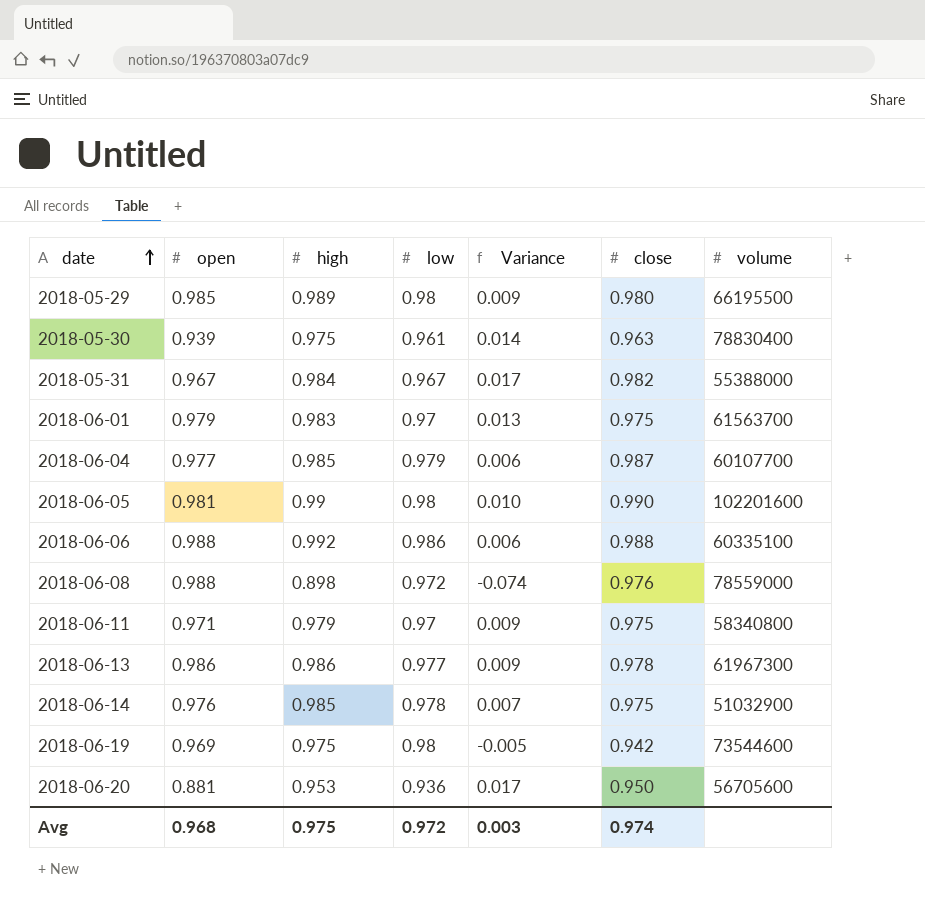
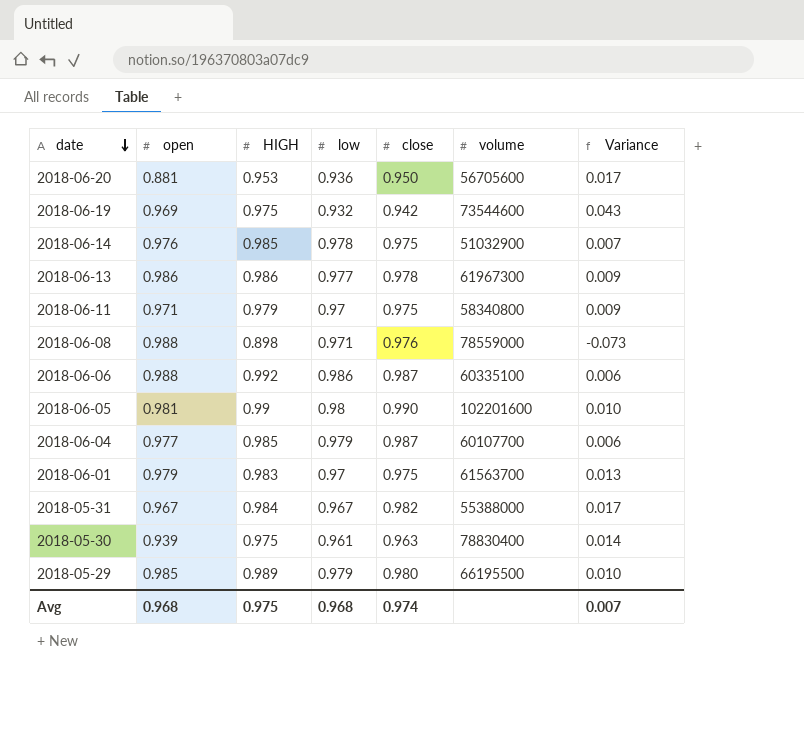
row order: date ascending -> date descending
column name: high -> HIGH
column Variance | position: 5 -> 7
2018-06-19 | low: 0.98 -> 0.932
2018-06-19 | Variance: -0.005 -> 0.043
2018-06-08 | low: 0.972 -> 0.971
2018-06-08 | Variance: -0.074 -> -0.073
2018-06-06 | close: 0.988 -> 0.987
2018-05-29 | low: 0.98 -> 0.979
2018-05-29 | Variance: 0.009 -> 0.010
Avg | low: 0.972 -> 0.968
Avg | Variance: 0.003 -> 0.007

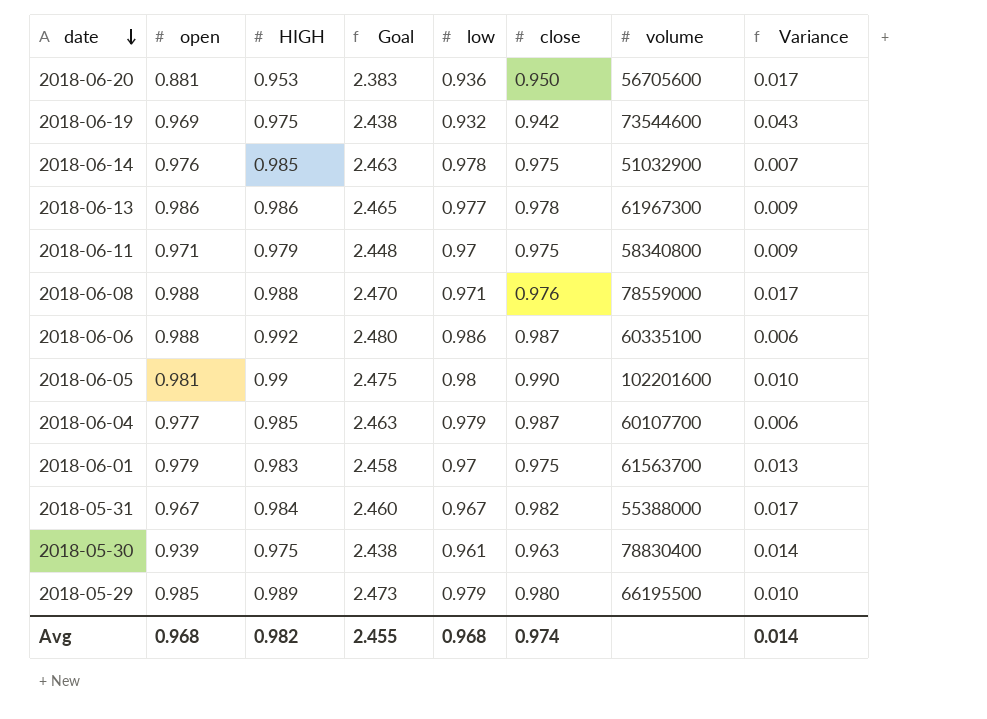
column Goal | formula: none -> [HIGH] * 2.5
2018-06-08 | HIGH: 0.898 -> 0.988
2018-06-08 | Variance: -0.073 -> 0.017
Avg | HIGH: 0.975 -> 0.982
Avg | Variance: 0.007 -> 0.014

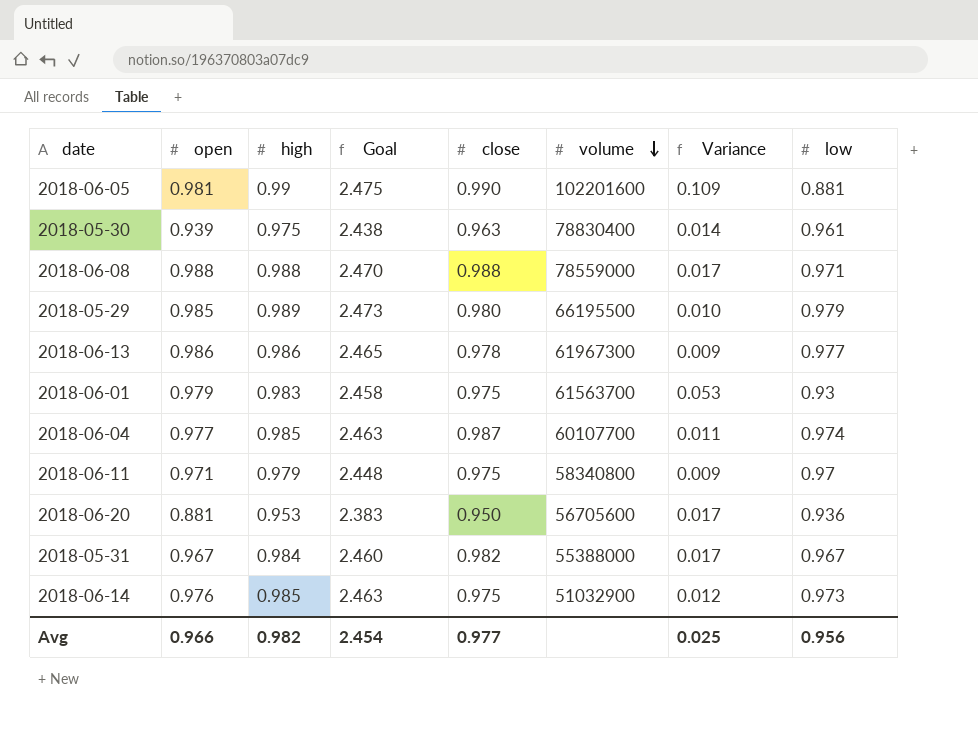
row order: date descending -> volume descending
column name: HIGH -> high
column low | position: 5 -> 8
row 2018-06-19: 0.969 | 0.975 | 2.438 | 0.932 | 0.942 | 73544600 | 0.043 -> none
row 2018-06-06: 0.988 | 0.992 | 2.480 | 0.986 | 0.987 | 60335100 | 0.006 -> none
2018-06-05 | Variance: 0.010 -> 0.109
2018-06-05 | low: 0.98 -> 0.881
2018-06-08 | close: 0.976 -> 0.988
2018-06-01 | Variance: 0.013 -> 0.053
2018-06-01 | low: 0.97 -> 0.93
2018-06-04 | Variance: 0.006 -> 0.011
2018-06-04 | low: 0.979 -> 0.974
2018-06-14 | Variance: 0.007 -> 0.012
2018-06-14 | low: 0.978 -> 0.973
Avg | open: 0.968 -> 0.966
Avg | Goal: 2.455 -> 2.454
Avg | close: 0.974 -> 0.977
Avg | Variance: 0.014 -> 0.025
Avg | low: 0.968 -> 0.956

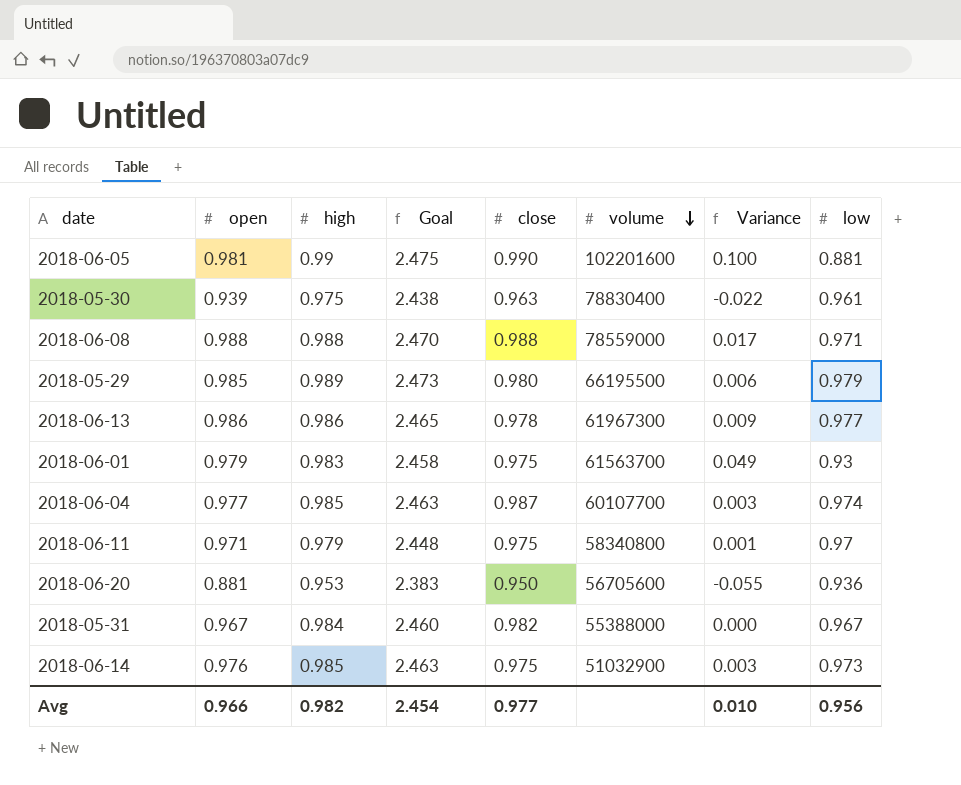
column Variance | formula: [high] - [low] -> [open] - [low]
Avg | Variance: 0.025 -> 0.010

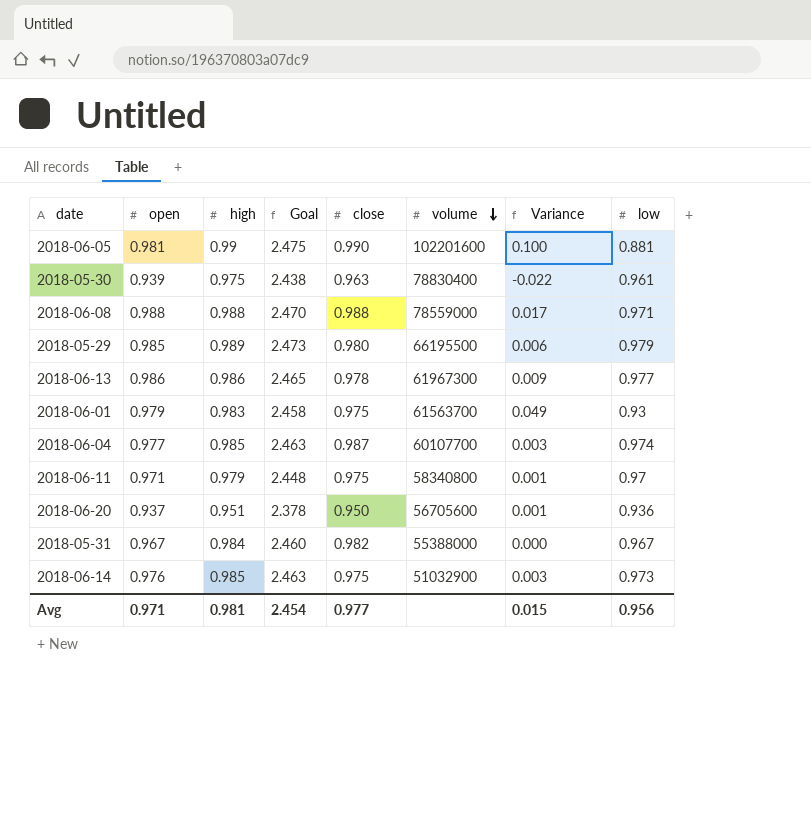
2018-06-20 | open: 0.881 -> 0.937
2018-06-20 | high: 0.953 -> 0.951
2018-06-20 | Goal: 2.383 -> 2.378
2018-06-20 | Variance: -0.055 -> 0.001
Avg | open: 0.966 -> 0.971
Avg | high: 0.982 -> 0.981
Avg | Variance: 0.010 -> 0.015

